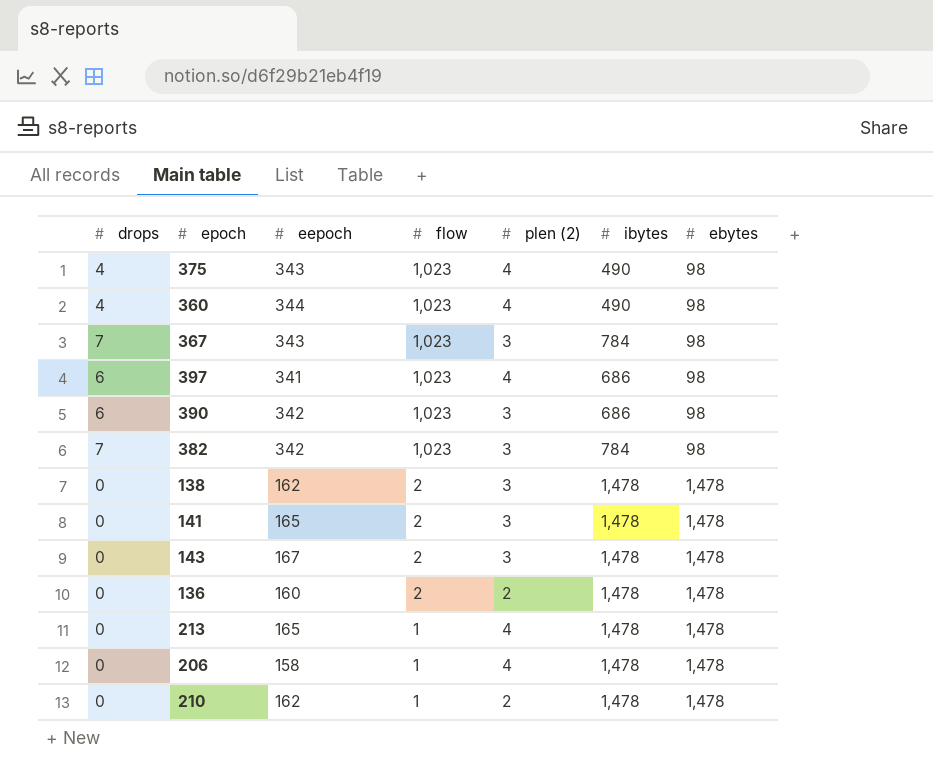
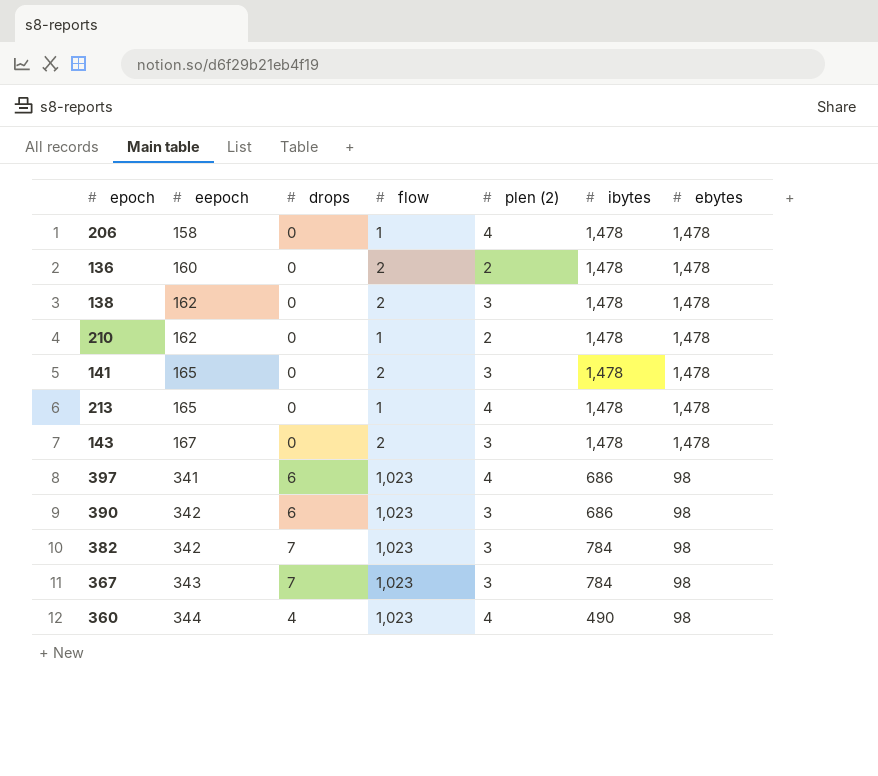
row order: flow descending -> eepoch ascending
column drops | position: 1 -> 3
row 375: 4 | 343 | 1,023 | 4 | 490 | 98 -> none

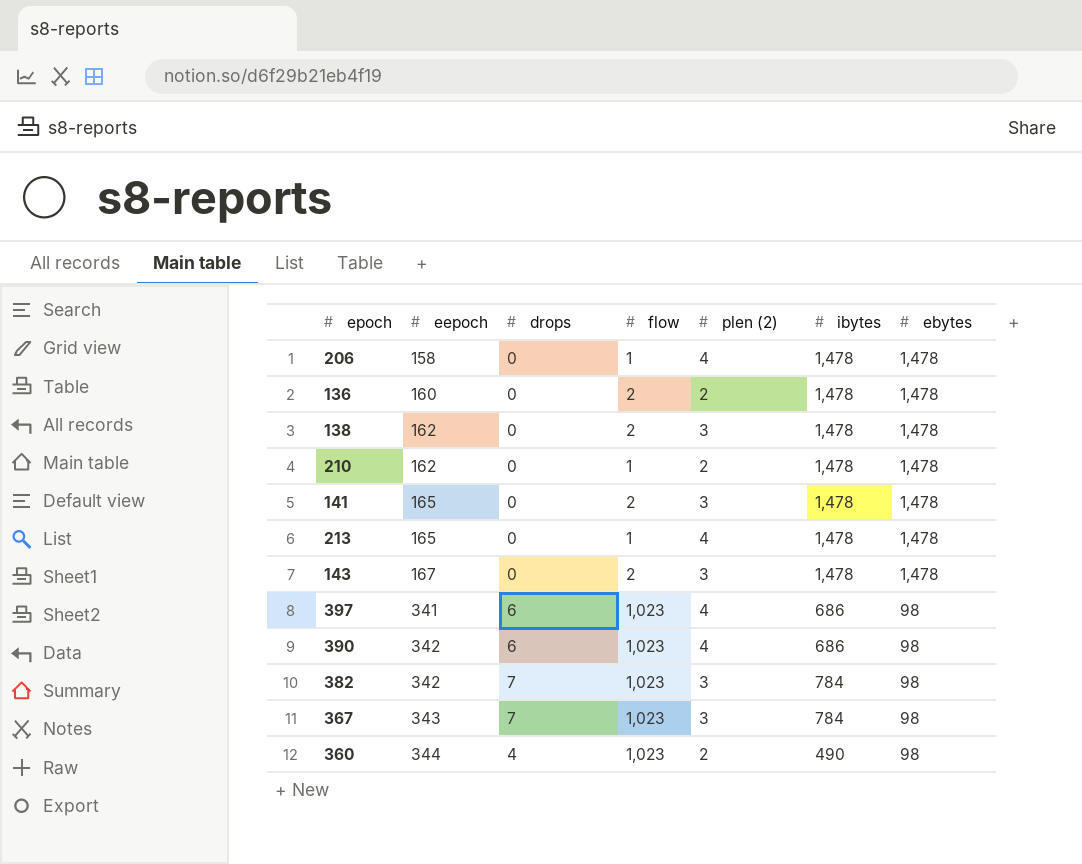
390 | plen (2): 3 -> 4
360 | plen (2): 4 -> 2

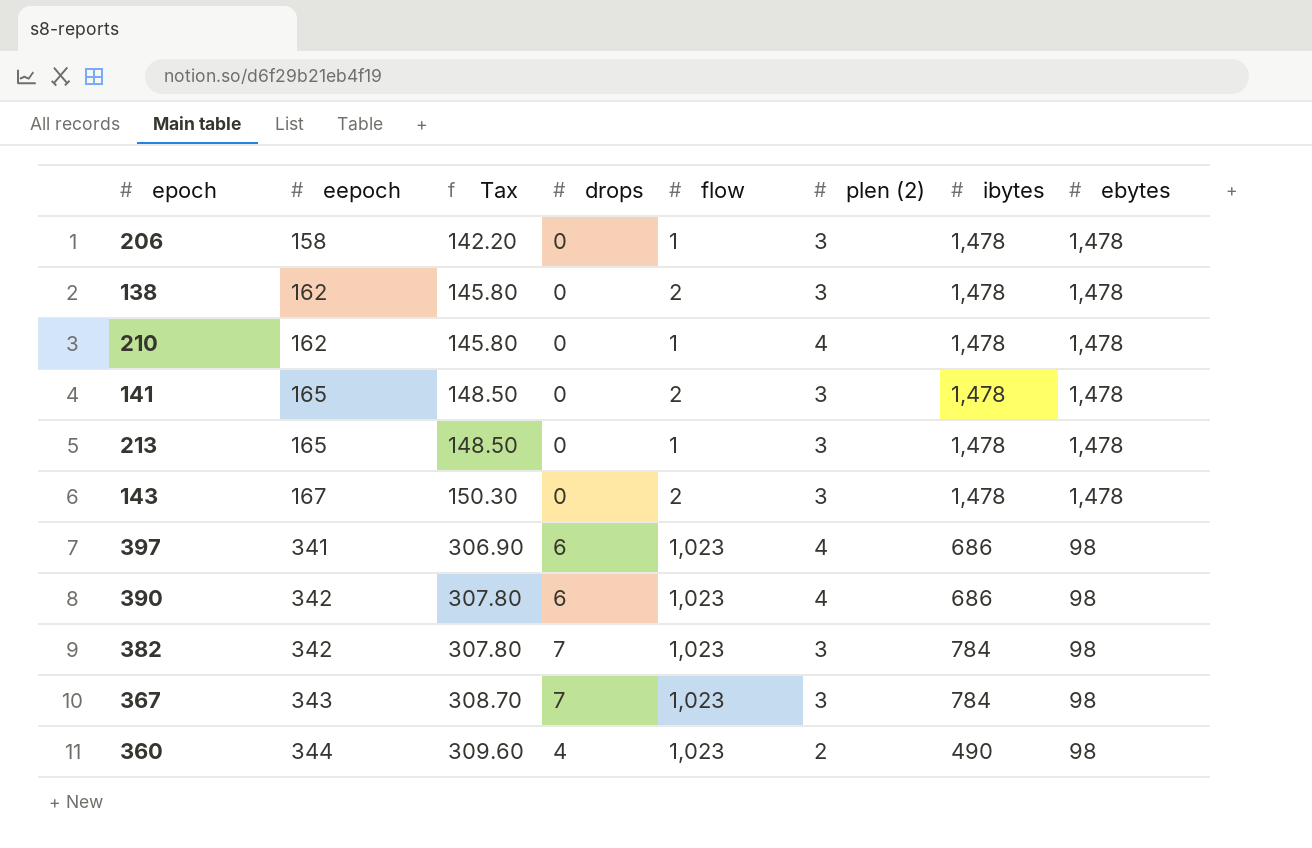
column Tax | formula: none -> [eepoch] * 0.9
row 136: 160 | 0 | 2 | 2 | 1,478 | 1,478 -> none
206 | plen (2): 4 -> 3
210 | plen (2): 2 -> 4
213 | plen (2): 4 -> 3

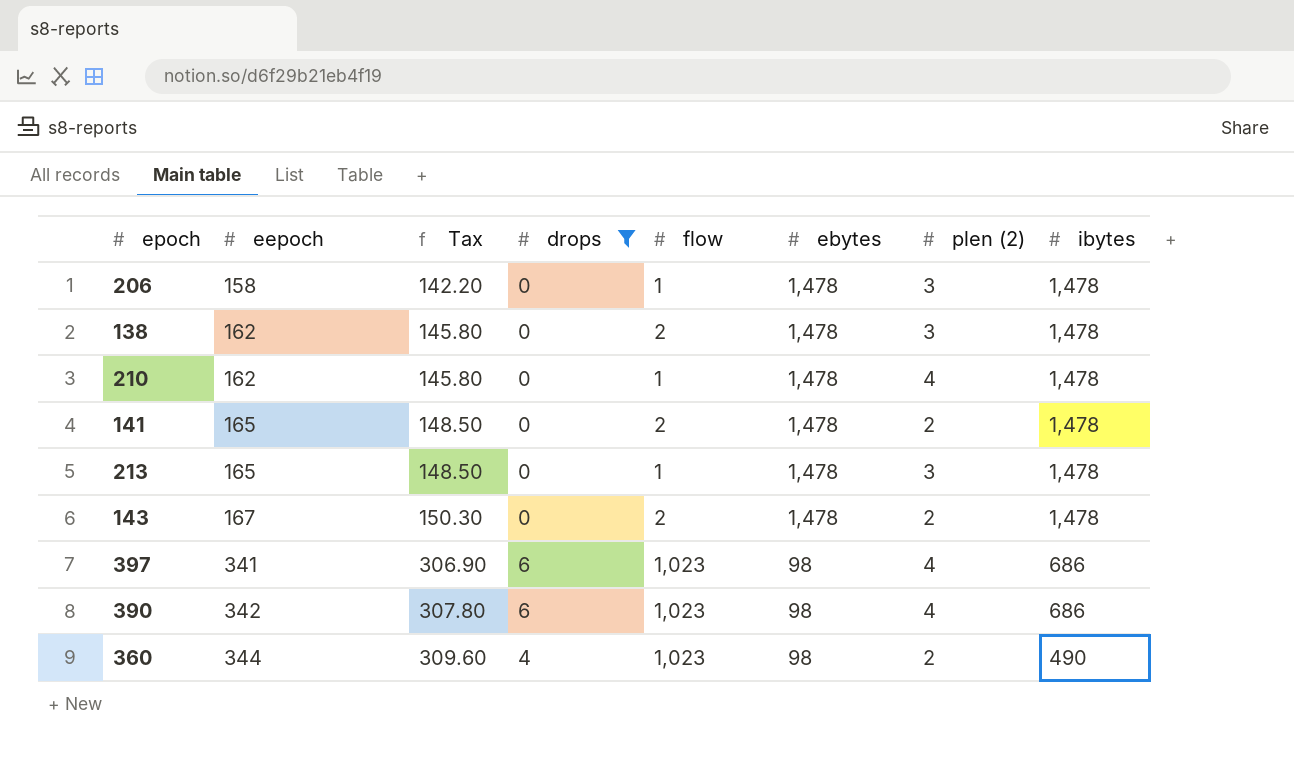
filter: none -> drops != 7
column ebytes | position: 8 -> 6
141 | plen (2): 3 -> 2
143 | plen (2): 3 -> 2

